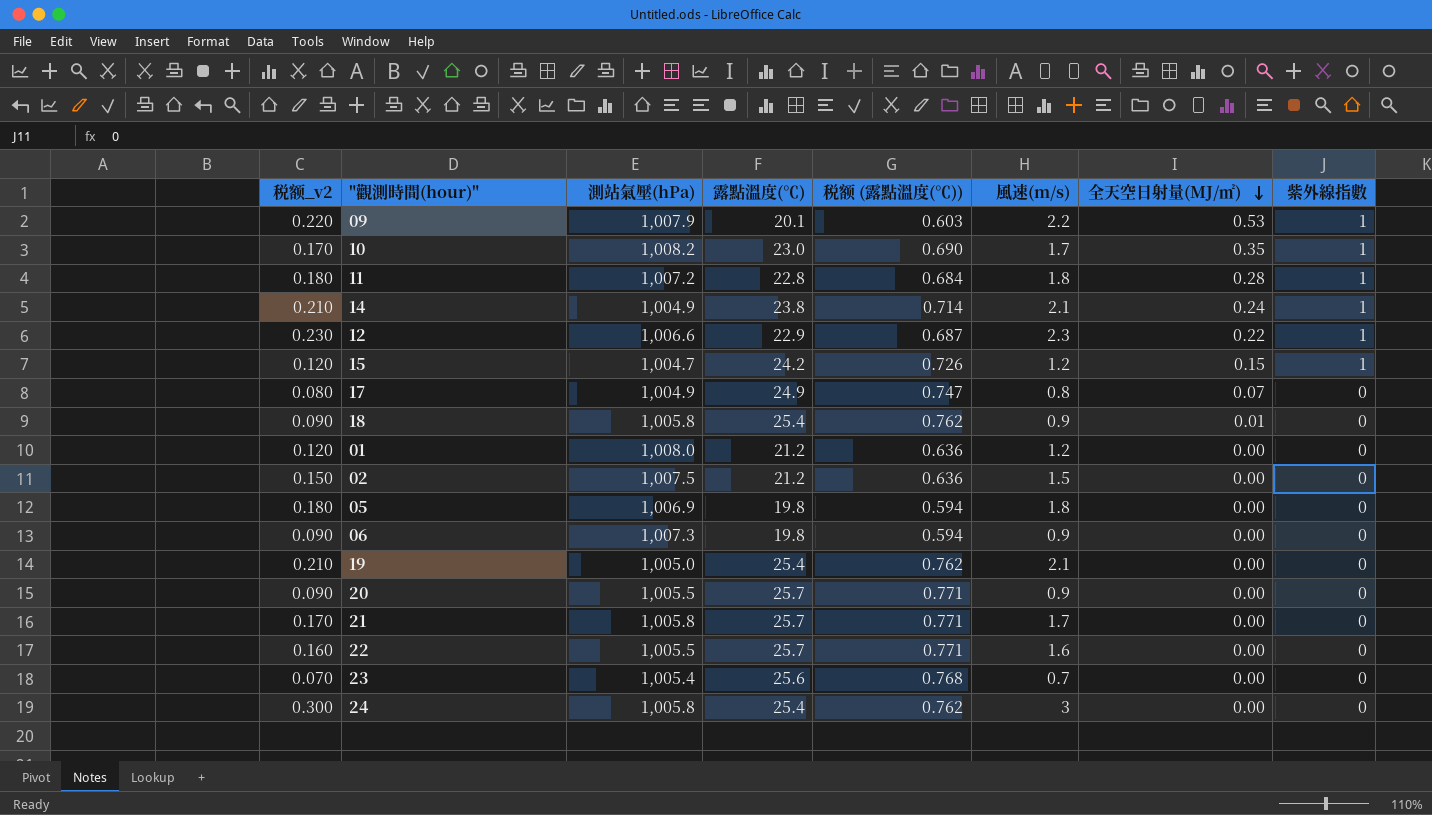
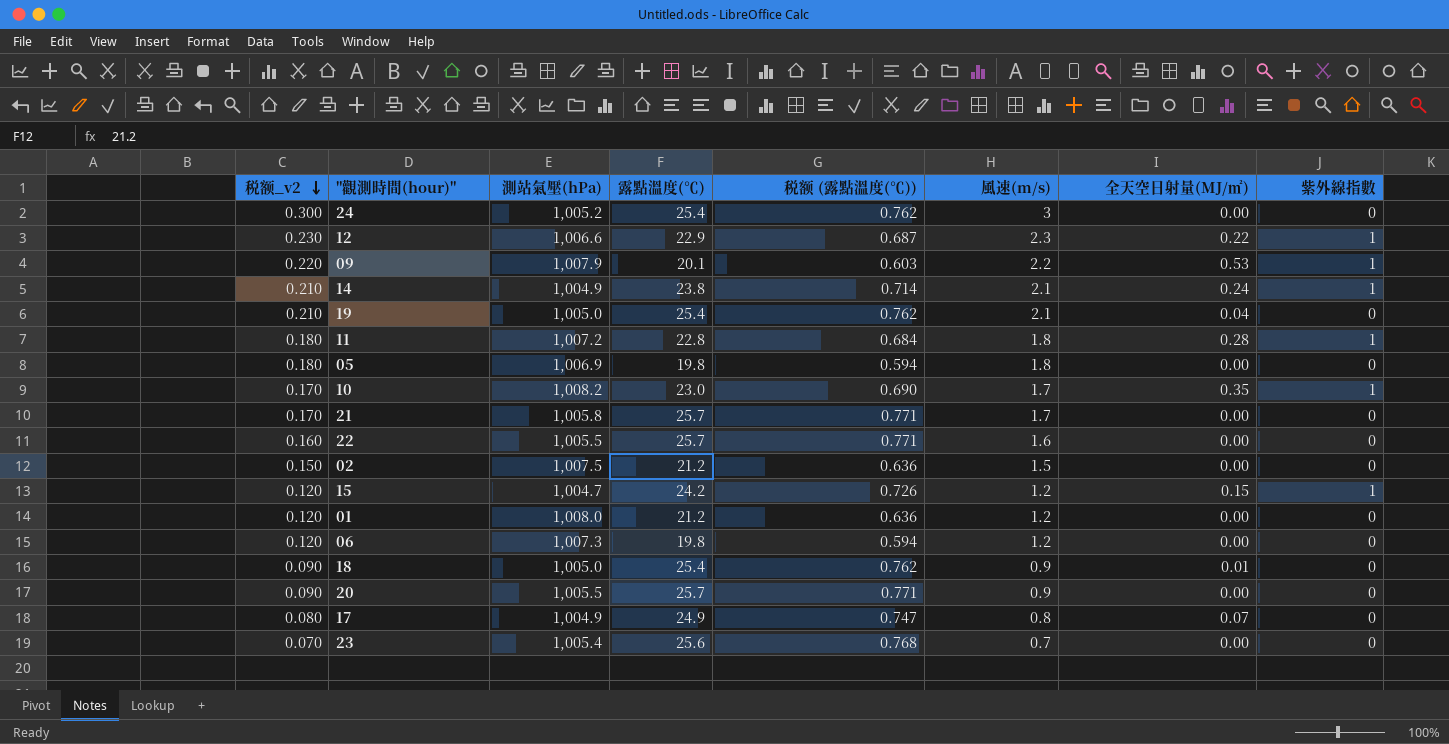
row order: 全天空日射量(MJ/㎡) descending -> 税额_v2 descending
24 | 測站氣壓(hPa): 1,005.8 -> 1,005.2
19 | 全天空日射量(MJ/㎡): 0.00 -> 0.04
06 | 税额_v2: 0.090 -> 0.120
06 | 風速(m/s): 0.9 -> 1.2
18 | 測站氣壓(hPa): 1,005.8 -> 1,005.0

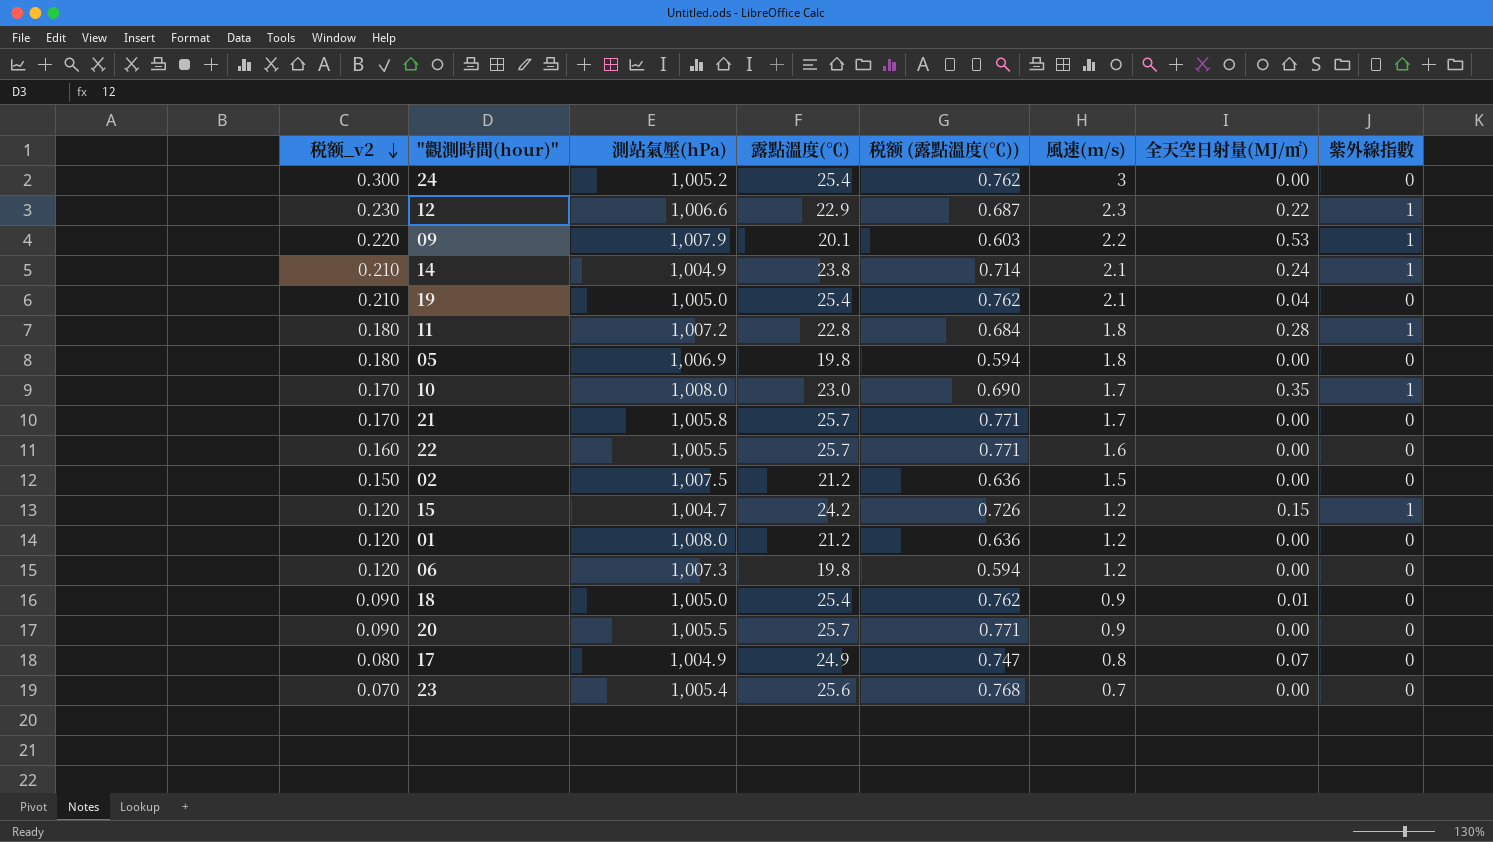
10 | 測站氣壓(hPa): 1,008.2 -> 1,008.0

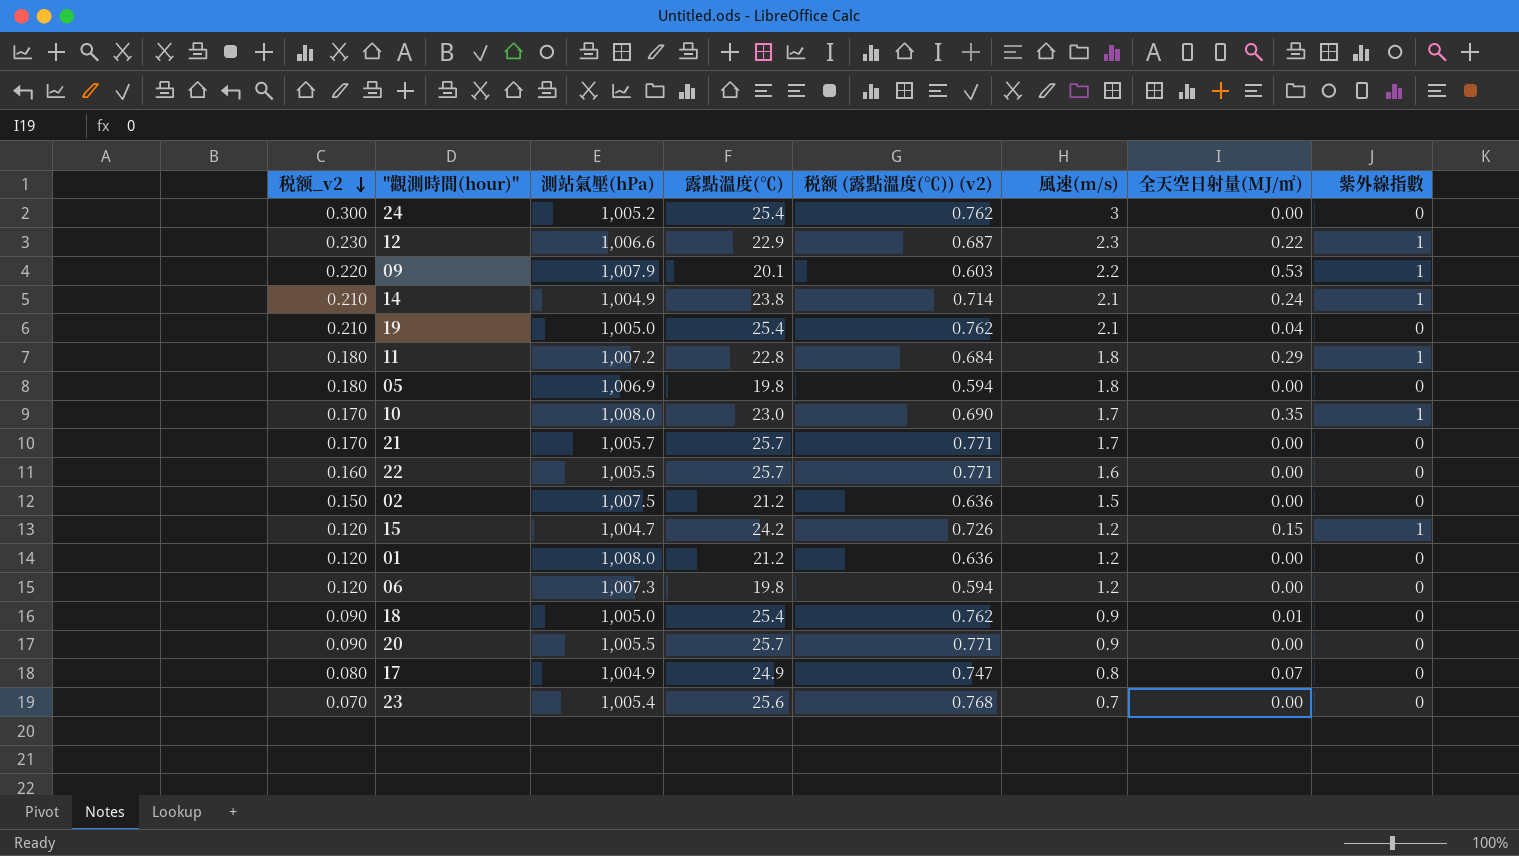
column name: 税额 (露點溫度(℃)) -> 税额 (露點溫度(℃)) (v2)
11 | 全天空日射量(MJ/㎡): 0.28 -> 0.29
21 | 測站氣壓(hPa): 1,005.8 -> 1,005.7

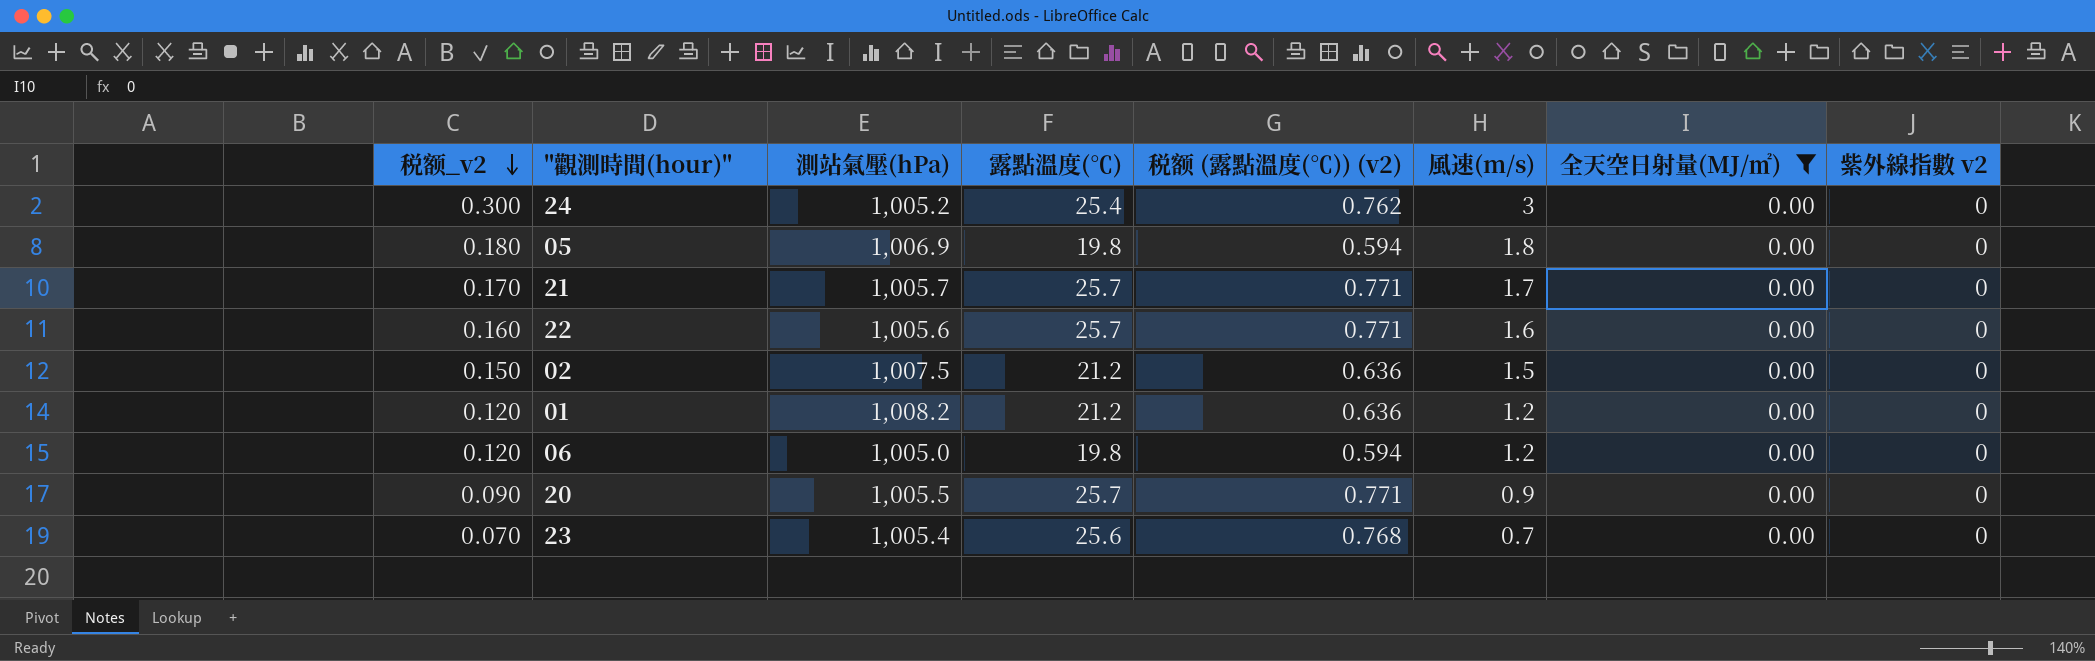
filter: none -> 全天空日射量(MJ/㎡) = 0.00
column name: 紫外線指數 -> 紫外線指數 v2
22 | 測站氣壓(hPa): 1,005.5 -> 1,005.6
01 | 測站氣壓(hPa): 1,008.0 -> 1,008.2
06 | 測站氣壓(hPa): 1,007.3 -> 1,005.0

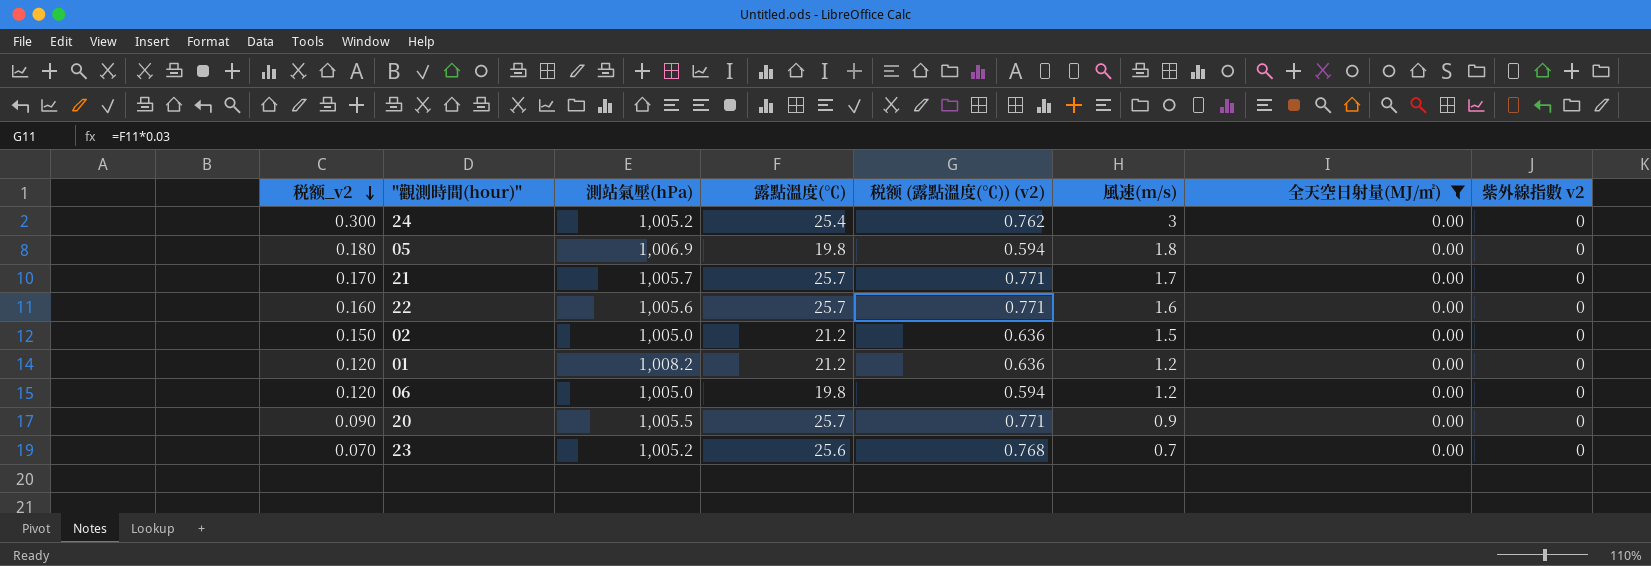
02 | 測站氣壓(hPa): 1,007.5 -> 1,005.0
23 | 測站氣壓(hPa): 1,005.4 -> 1,005.2

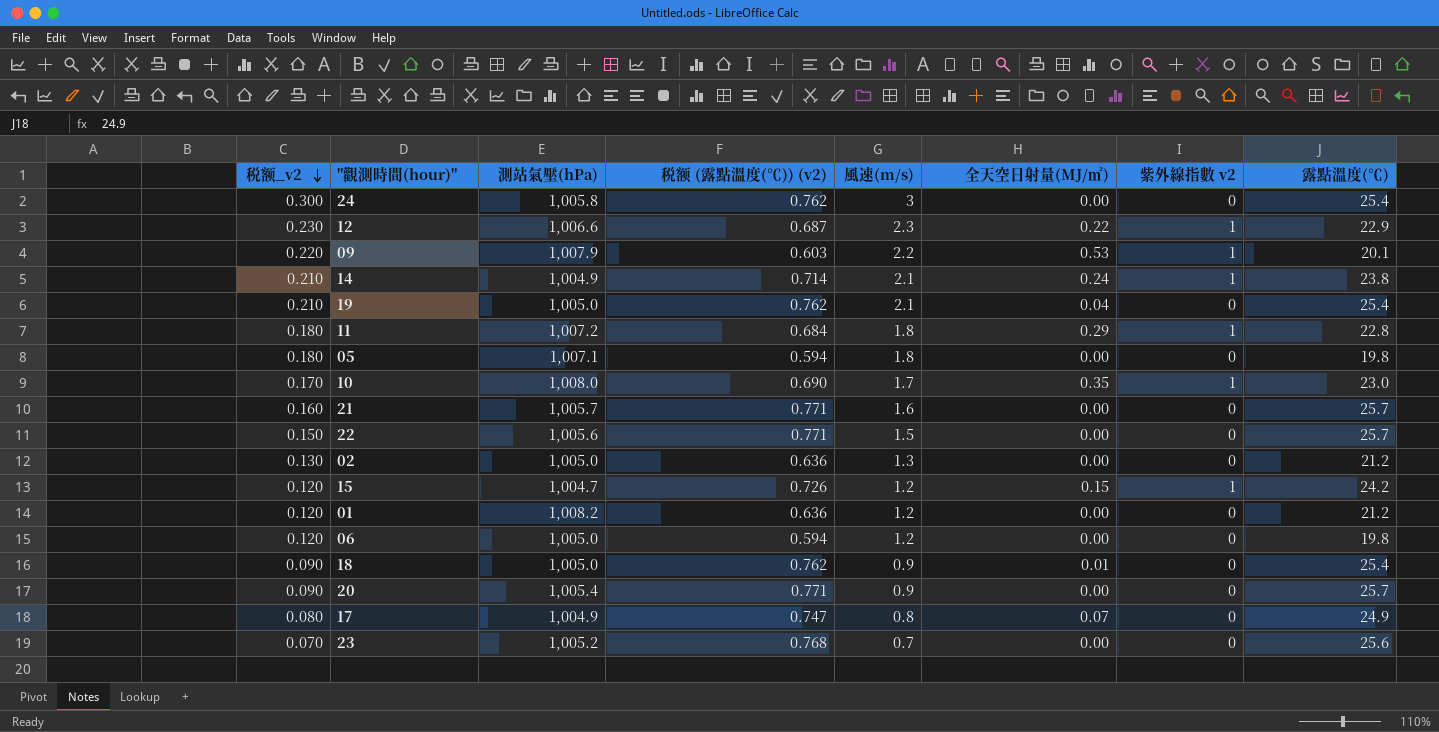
filter: 全天空日射量(MJ/㎡) = 0.00 -> none
column 露點溫度(℃) | position: 4 -> 8
24 | 測站氣壓(hPa): 1,005.2 -> 1,005.8
05 | 測站氣壓(hPa): 1,006.9 -> 1,007.1
21 | 税额_v2: 0.170 -> 0.160
21 | 風速(m/s): 1.7 -> 1.6
22 | 税额_v2: 0.160 -> 0.150
22 | 風速(m/s): 1.6 -> 1.5
02 | 税额_v2: 0.150 -> 0.130
02 | 風速(m/s): 1.5 -> 1.3
20 | 測站氣壓(hPa): 1,005.5 -> 1,005.4

